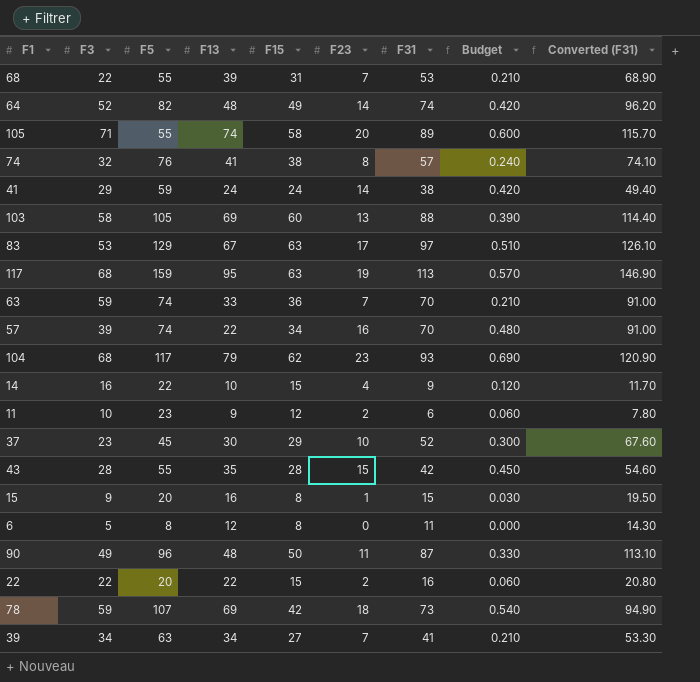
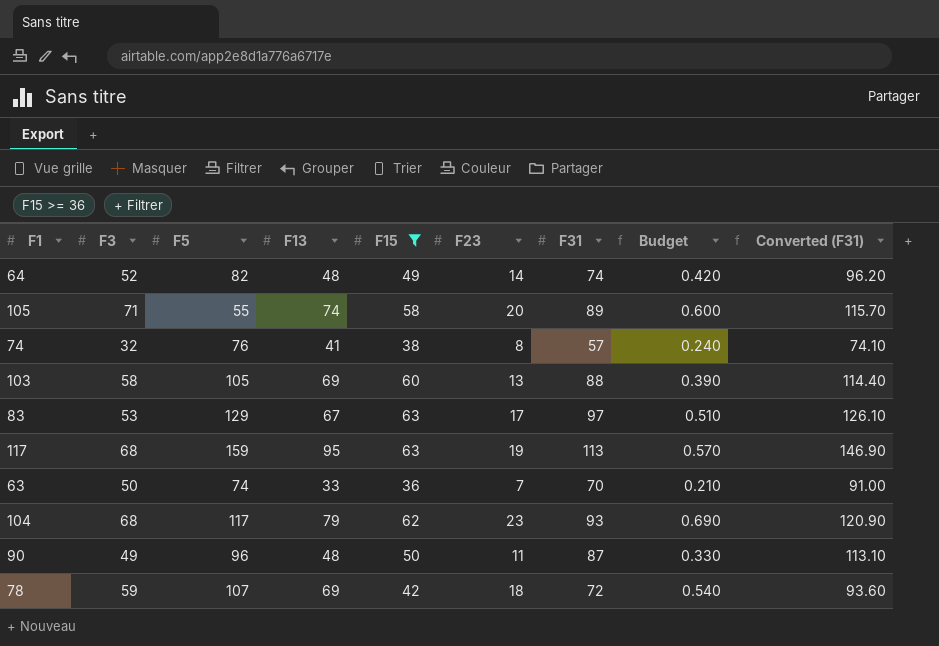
filter: none -> F15 >= 36
63 | F3: 59 -> 50
78 | F31: 73 -> 72
78 | Converted (F31): 94.90 -> 93.60

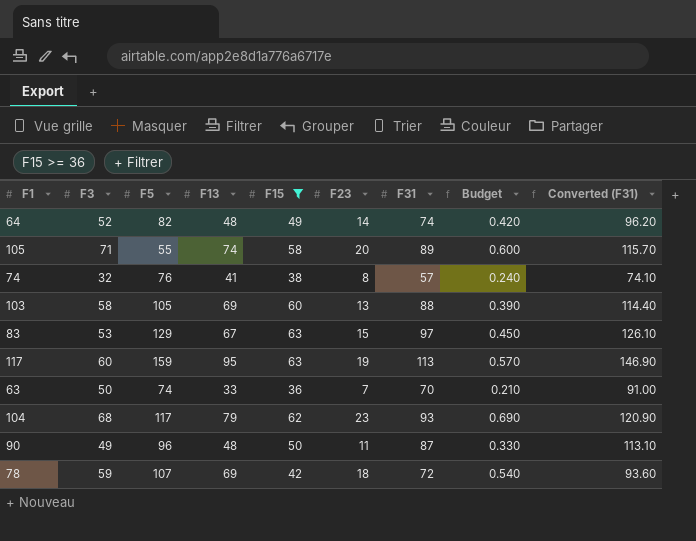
83 | F23: 17 -> 15
83 | Budget: 0.510 -> 0.450
117 | F3: 68 -> 60

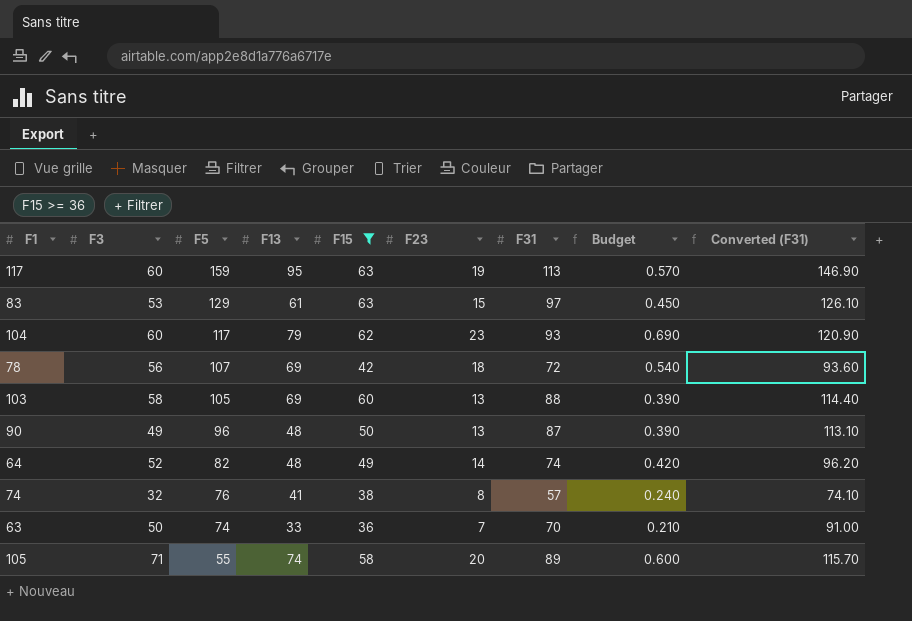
row order: none -> F5 descending
83 | F13: 67 -> 61
104 | F3: 68 -> 60
78 | F3: 59 -> 56
90 | F23: 11 -> 13
90 | Budget: 0.330 -> 0.390

